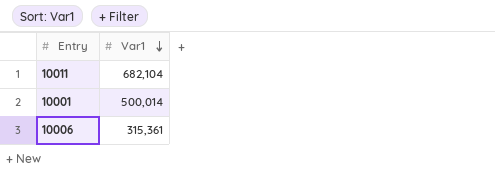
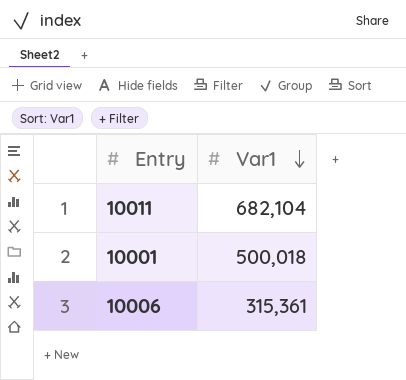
10001 | Var1: 500,014 -> 500,018

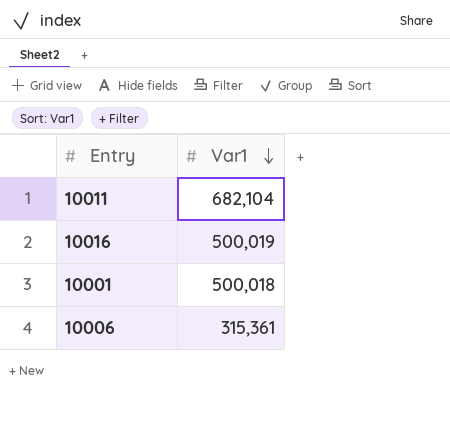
row 10016: none -> 500,019

